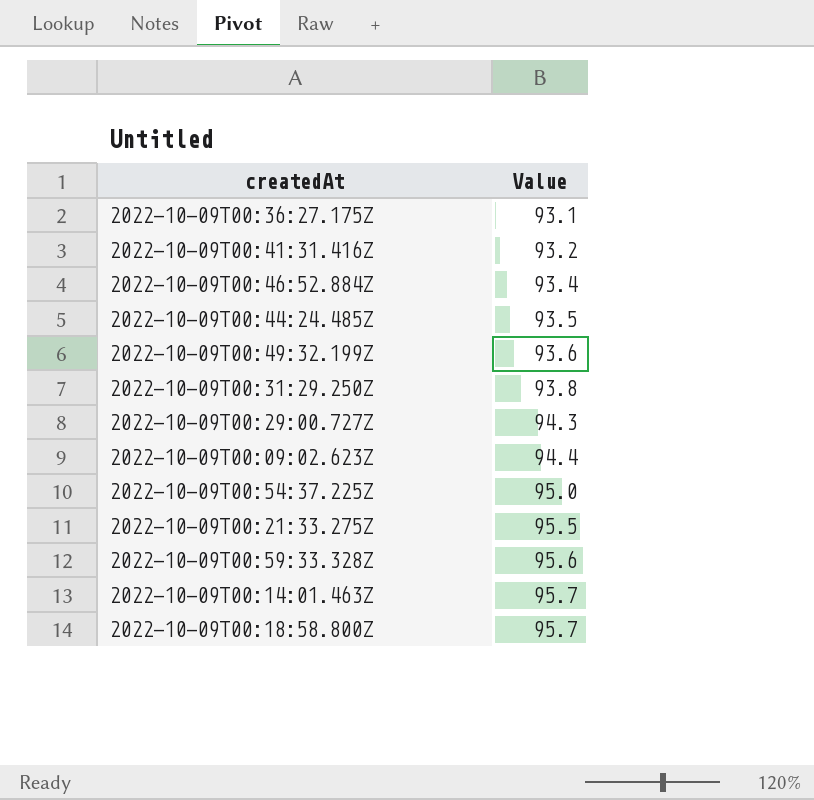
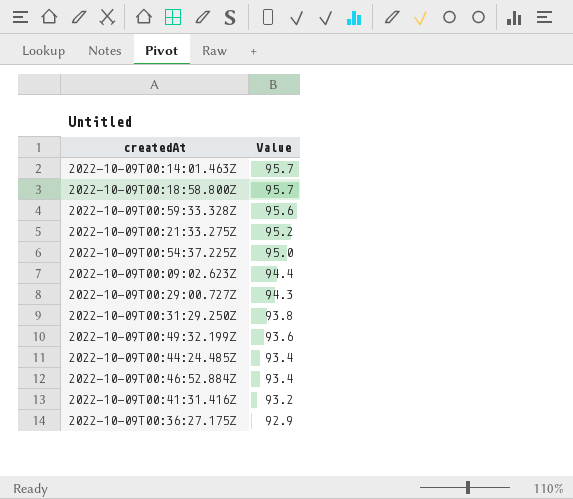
row order: Value ascending -> Value descending
2022-10-09T00:21:33.275Z | Value: 95.5 -> 95.2
2022-10-09T00:44:24.485Z | Value: 93.5 -> 93.4
2022-10-09T00:36:27.175Z | Value: 93.1 -> 92.9

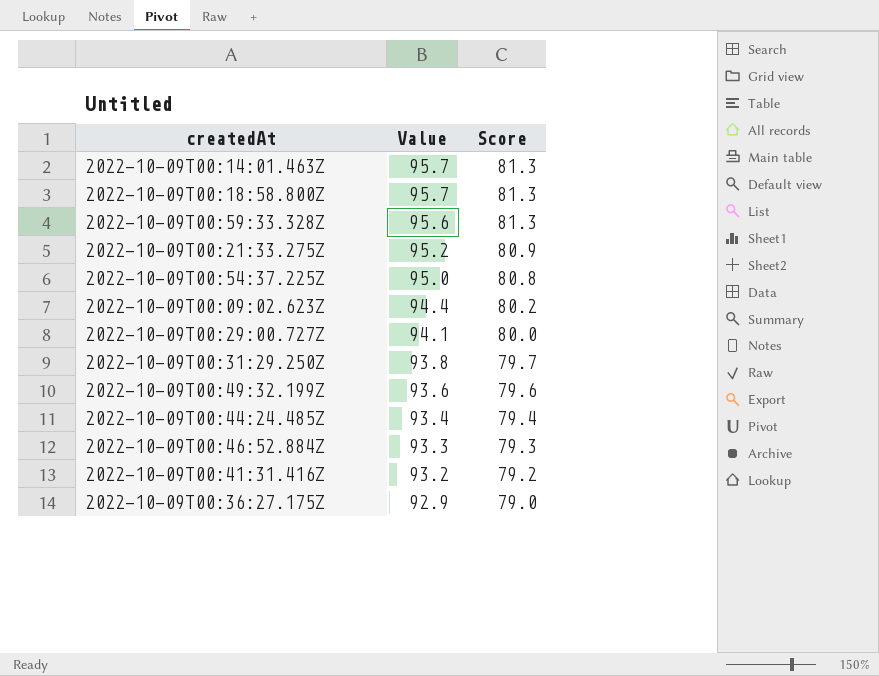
column Score | formula: none -> [Value] * 0.85
2022-10-09T00:29:00.727Z | Value: 94.3 -> 94.1
2022-10-09T00:46:52.884Z | Value: 93.4 -> 93.3

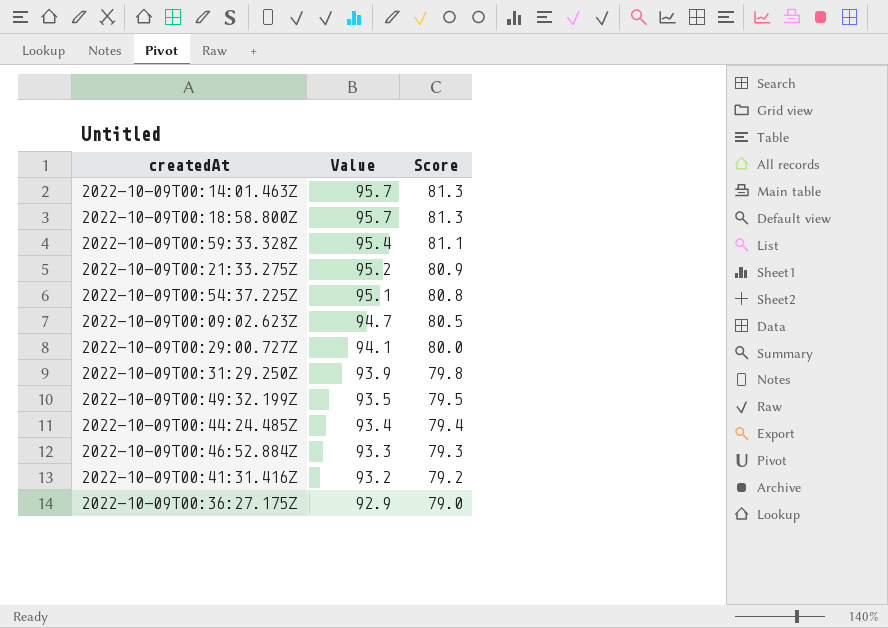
2022-10-09T00:59:33.328Z | Value: 95.6 -> 95.4
2022-10-09T00:59:33.328Z | Score: 81.3 -> 81.1
2022-10-09T00:54:37.225Z | Value: 95.0 -> 95.1
2022-10-09T00:09:02.623Z | Value: 94.4 -> 94.7
2022-10-09T00:09:02.623Z | Score: 80.2 -> 80.5
2022-10-09T00:31:29.250Z | Value: 93.8 -> 93.9
2022-10-09T00:31:29.250Z | Score: 79.7 -> 79.8
2022-10-09T00:49:32.199Z | Value: 93.6 -> 93.5
2022-10-09T00:49:32.199Z | Score: 79.6 -> 79.5

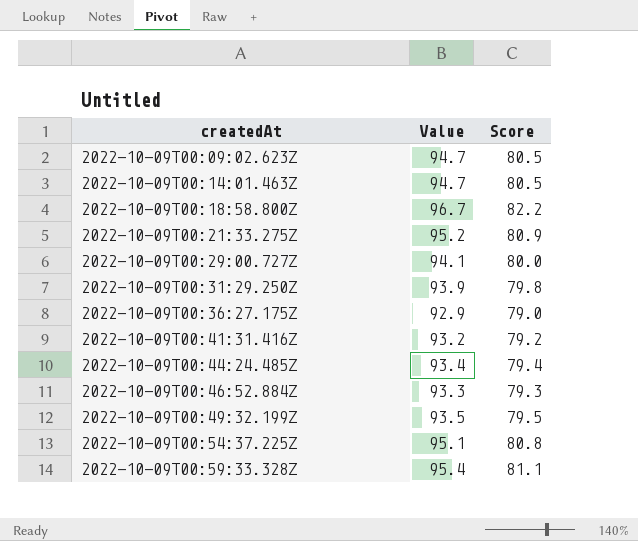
row order: Value descending -> createdAt ascending
2022-10-09T00:14:01.463Z | Value: 95.7 -> 94.7
2022-10-09T00:14:01.463Z | Score: 81.3 -> 80.5
2022-10-09T00:18:58.800Z | Value: 95.7 -> 96.7
2022-10-09T00:18:58.800Z | Score: 81.3 -> 82.2

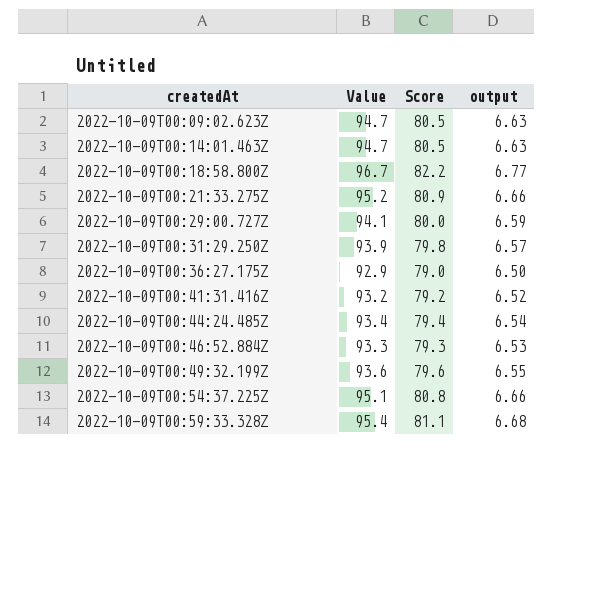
column output | formula: none -> [Value] * 0.07
2022-10-09T00:49:32.199Z | Value: 93.5 -> 93.6
2022-10-09T00:49:32.199Z | Score: 79.5 -> 79.6

